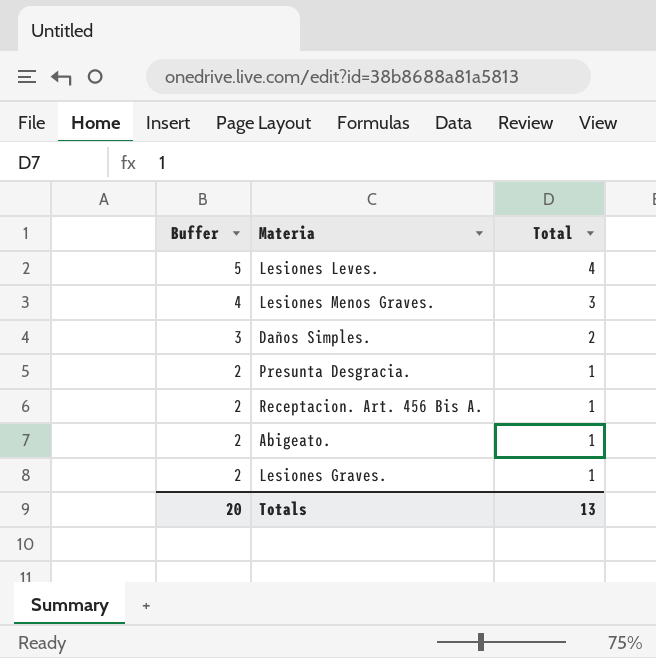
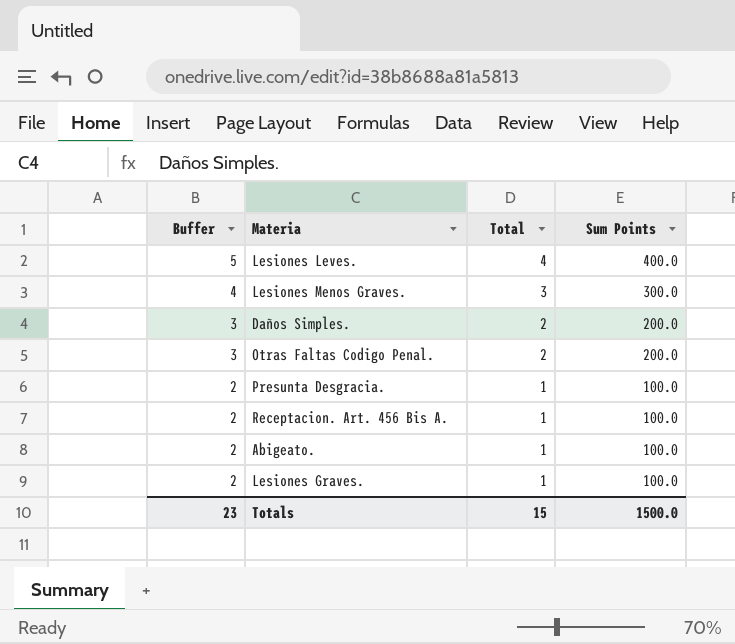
column Sum Points | formula: none -> [Total] * 100
row Otras Faltas Codigo Penal.: none -> 3 | 2 | 200.0
Totals | Buffer: 20 -> 23
Totals | Total: 13 -> 15

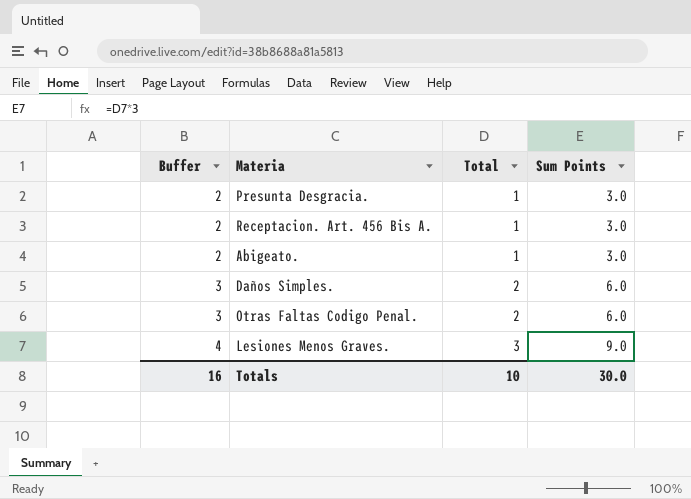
row order: Buffer descending -> Buffer ascending
column Sum Points | formula: [Total] * 100 -> [Total] * 3
row Lesiones Leves.: 5 | 4 | 400.0 -> none
row Lesiones Graves.: 2 | 1 | 100.0 -> none
Totals | Buffer: 23 -> 16
Totals | Total: 15 -> 10
Totals | Sum Points: 1500.0 -> 30.0

